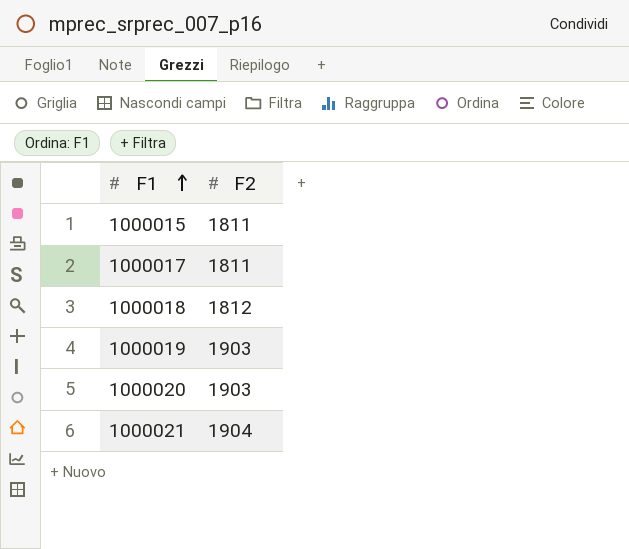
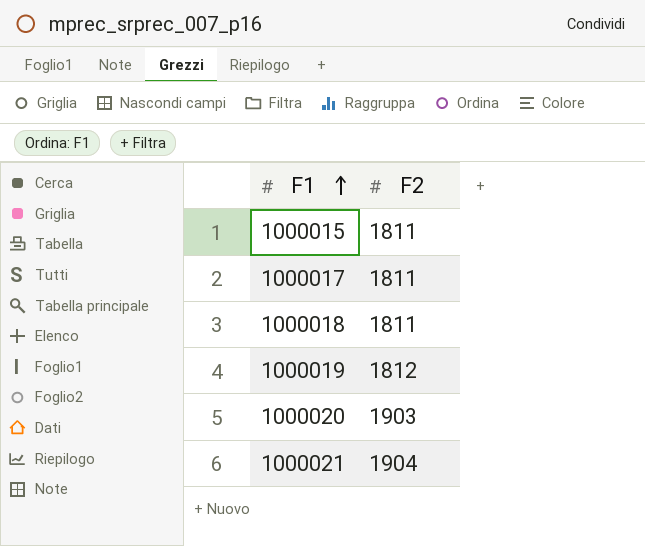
1000018 | F2: 1812 -> 1811
1000019 | F2: 1903 -> 1812

